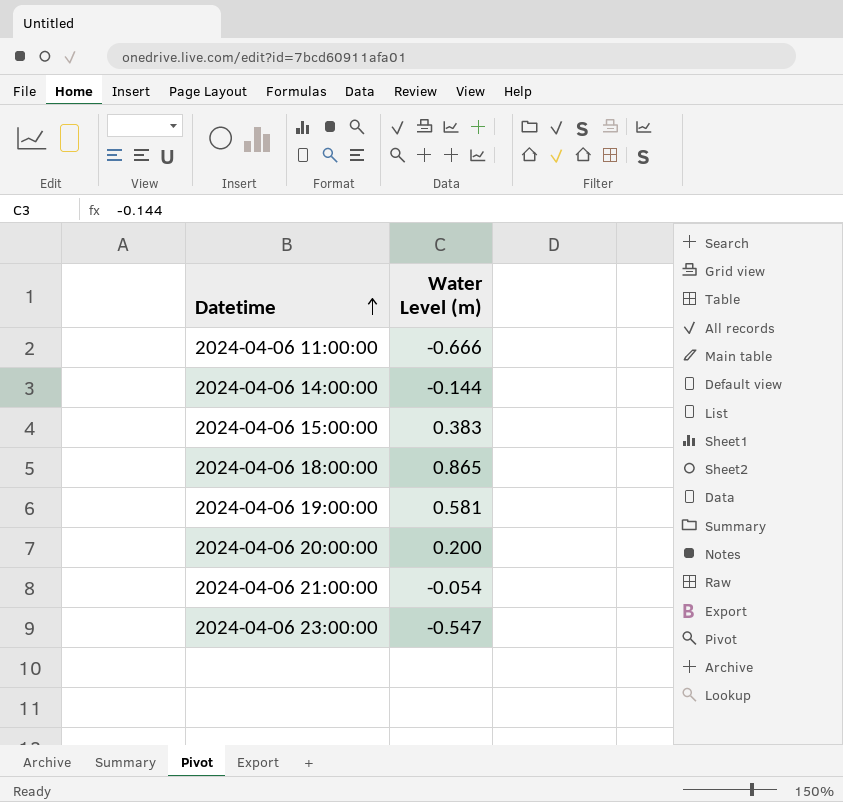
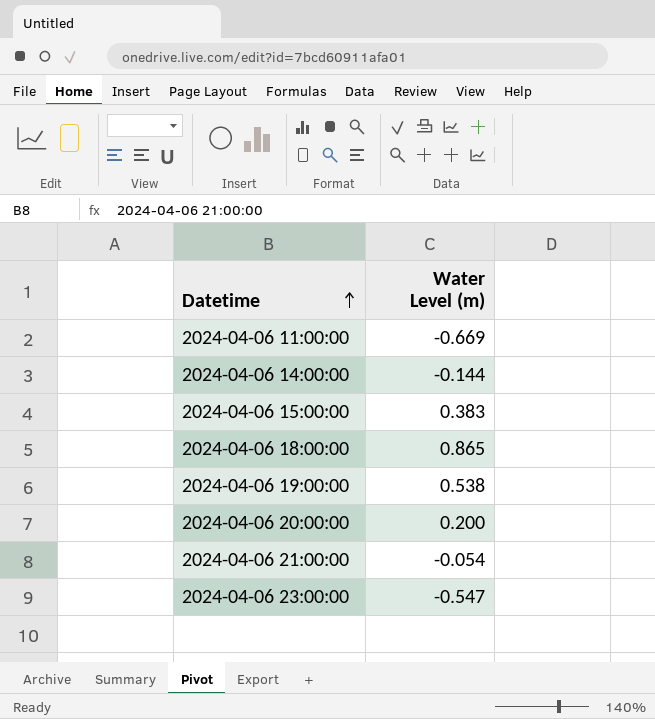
2024-04-06 11:00:00 | Water Level (m): -0.666 -> -0.669
2024-04-06 19:00:00 | Water Level (m): 0.581 -> 0.538

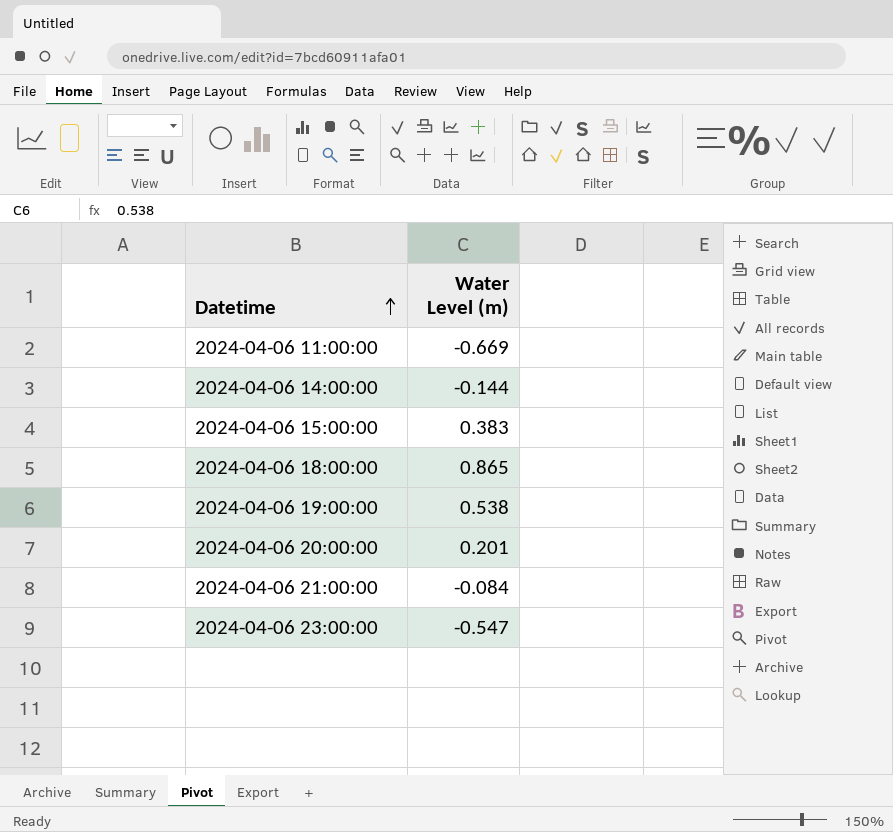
2024-04-06 20:00:00 | Water Level (m): 0.200 -> 0.201
2024-04-06 21:00:00 | Water Level (m): -0.054 -> -0.084

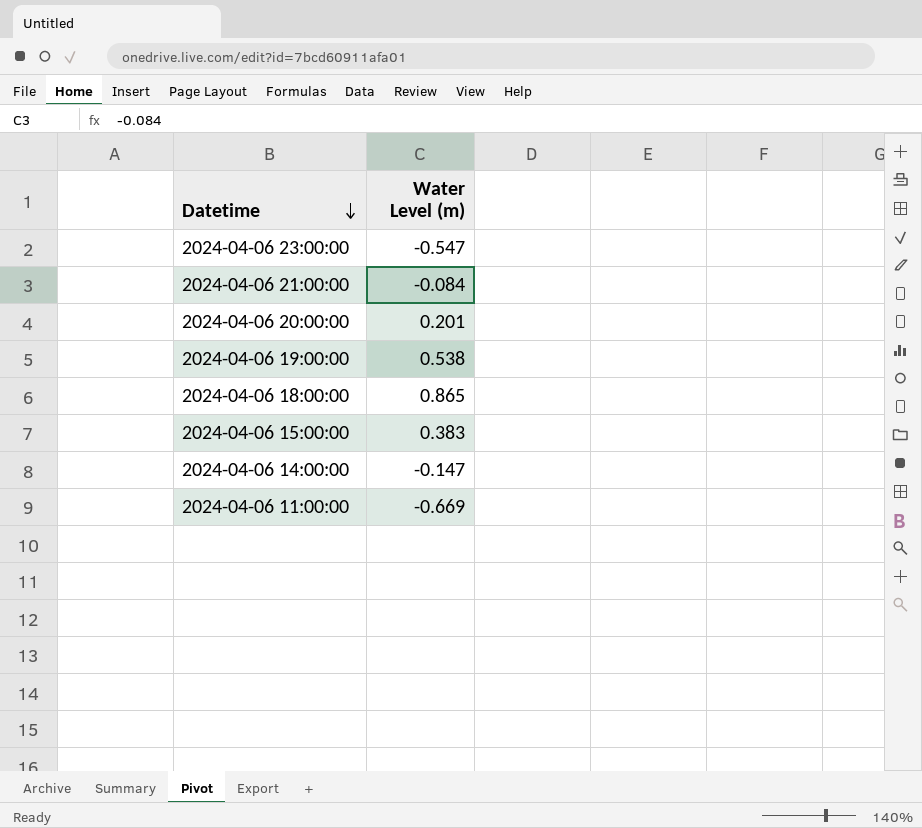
row order: Datetime ascending -> Datetime descending
2024-04-06 14:00:00 | Water Level (m): -0.144 -> -0.147

